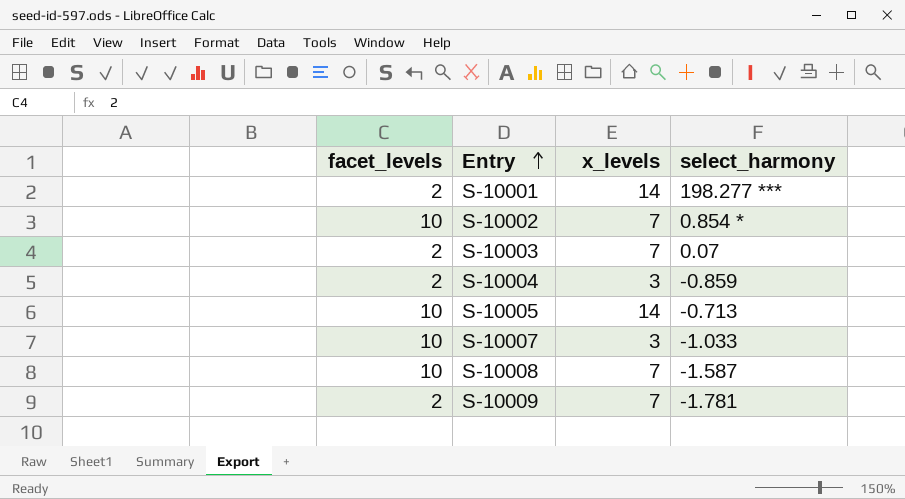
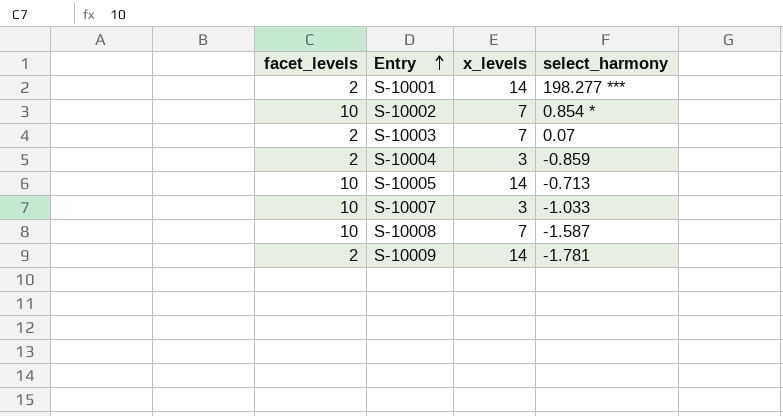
S-10009 | x_levels: 7 -> 14

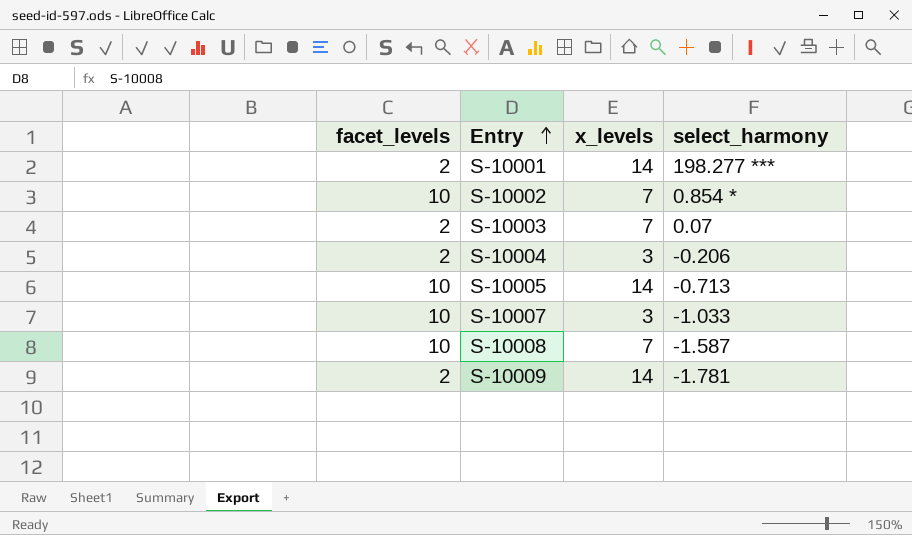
S-10004 | select_harmony: -0.859 -> -0.206

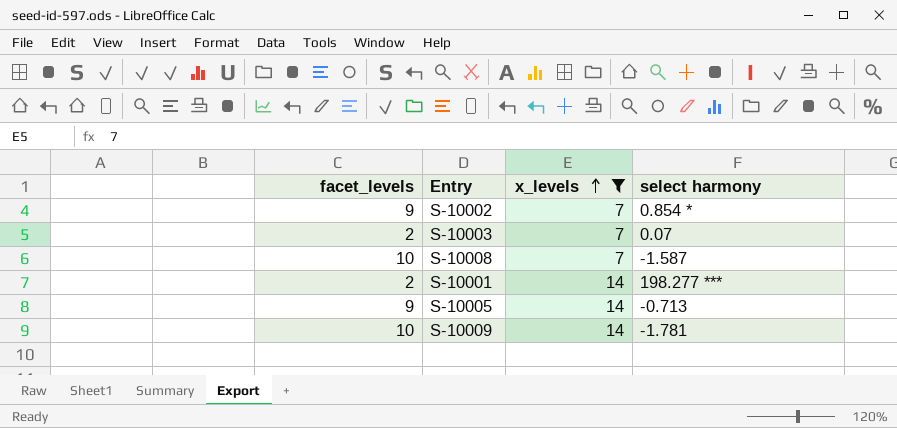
filter: none -> x_levels != 3
row order: Entry ascending -> x_levels ascending
column name: select_harmony -> select harmony
S-10002 | facet_levels: 10 -> 9
S-10005 | facet_levels: 10 -> 9
S-10009 | facet_levels: 2 -> 10

